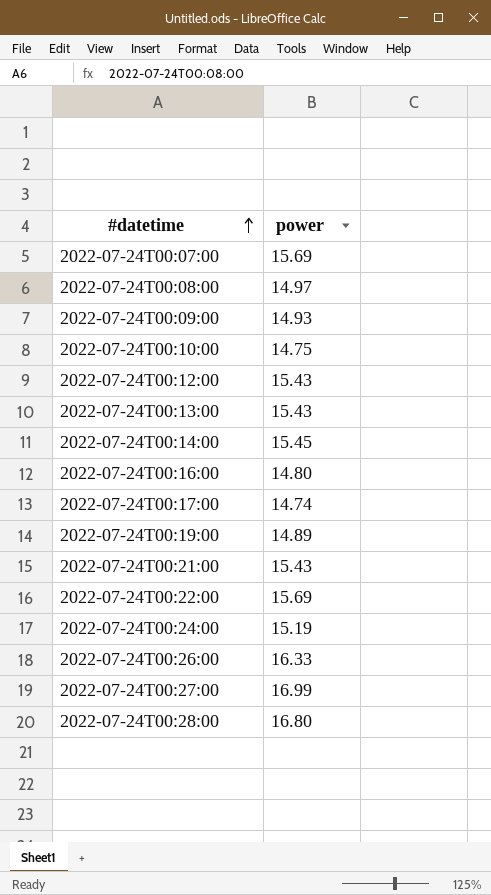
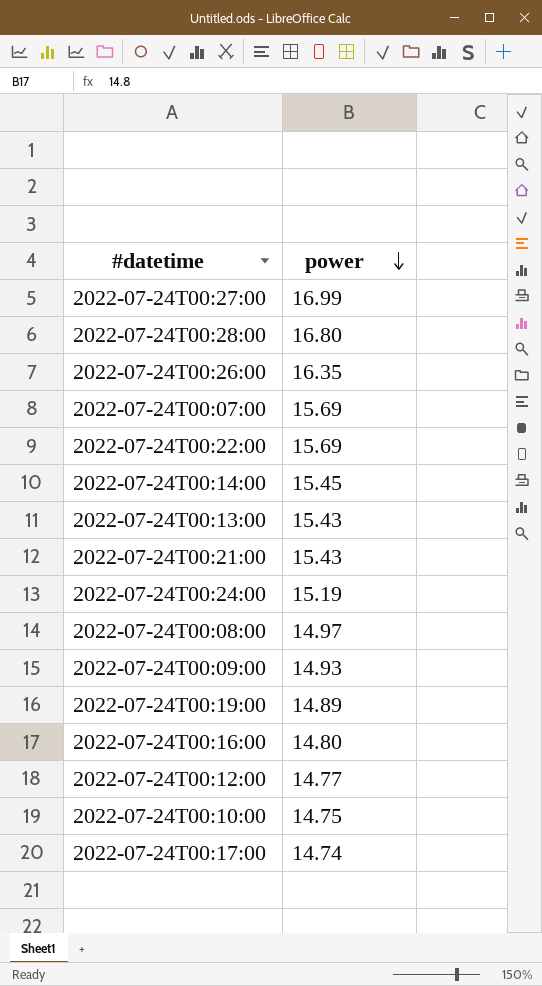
row order: #datetime ascending -> power descending
2022-07-24T00:26:00 | power: 16.33 -> 16.35
2022-07-24T00:12:00 | power: 15.43 -> 14.77

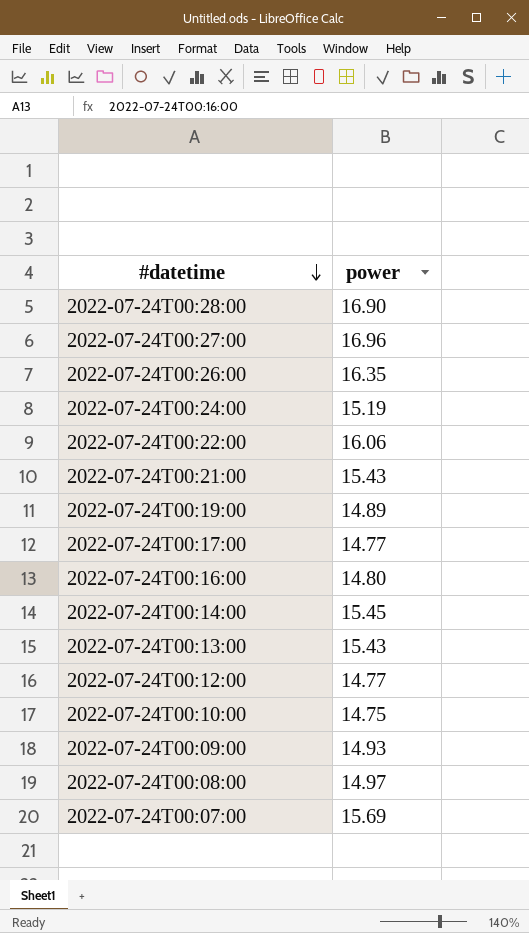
row order: power descending -> #datetime descending
2022-07-24T00:28:00 | power: 16.80 -> 16.90
2022-07-24T00:27:00 | power: 16.99 -> 16.96
2022-07-24T00:22:00 | power: 15.69 -> 16.06
2022-07-24T00:17:00 | power: 14.74 -> 14.77

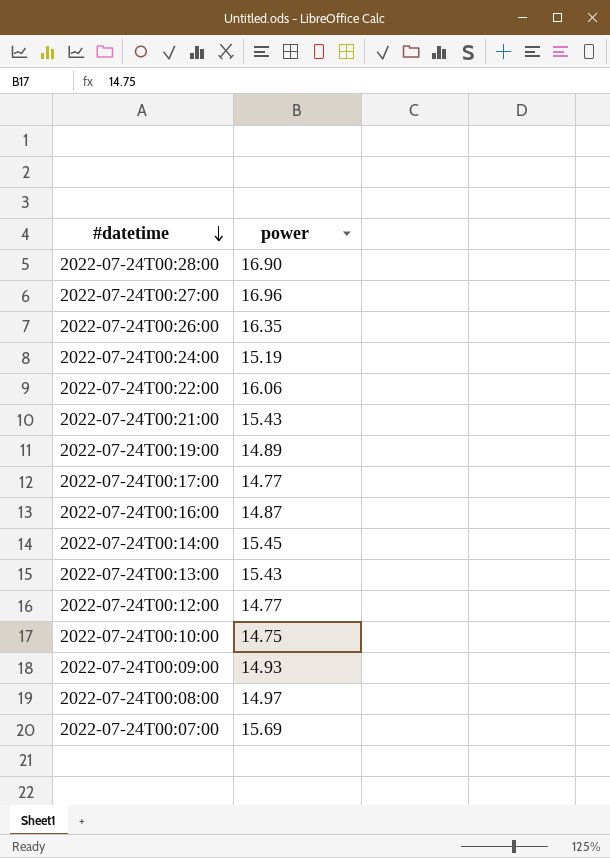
2022-07-24T00:16:00 | power: 14.80 -> 14.87

